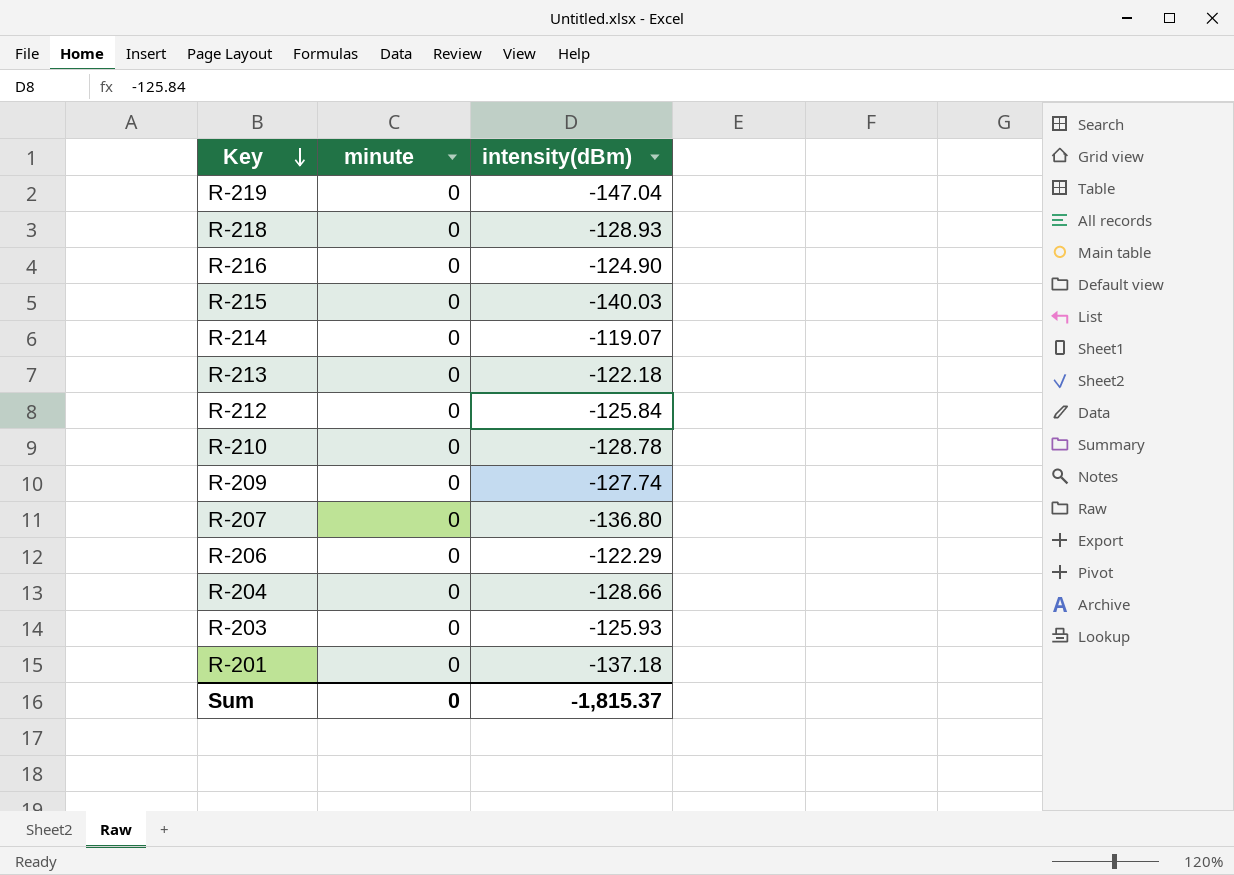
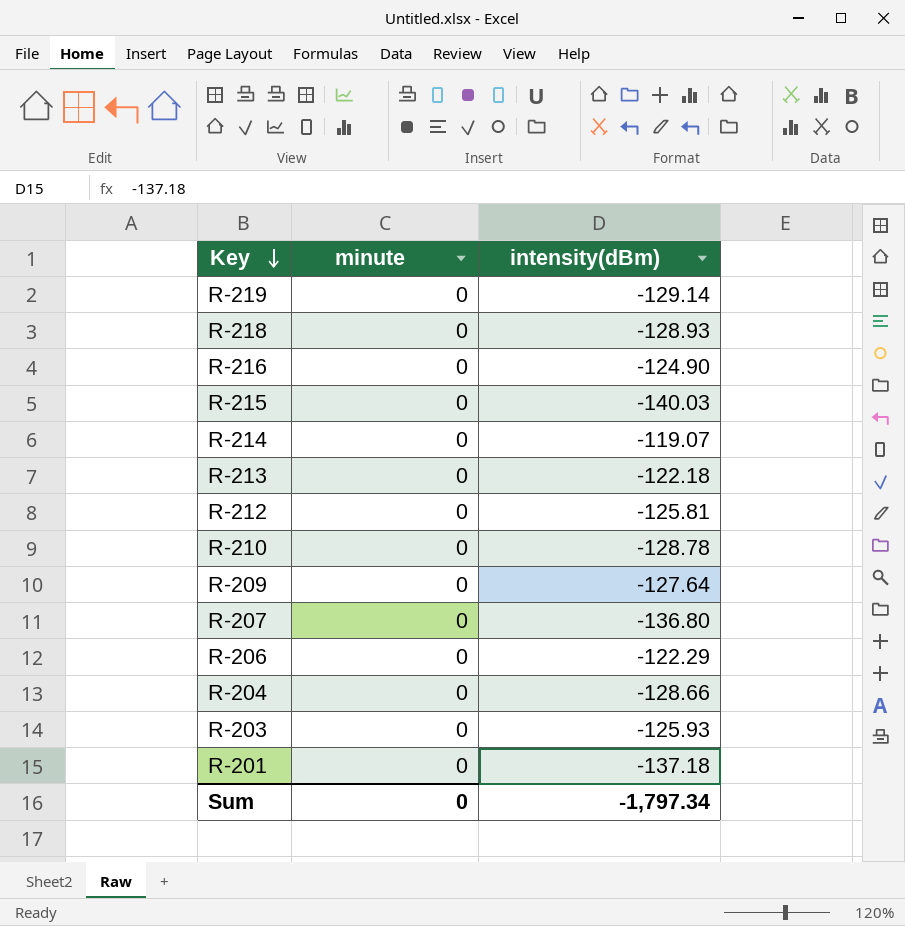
R-219 | intensity(dBm): -147.04 -> -129.14
R-212 | intensity(dBm): -125.84 -> -125.81
R-209 | intensity(dBm): -127.74 -> -127.64
Sum | intensity(dBm): -1,815.37 -> -1,797.34

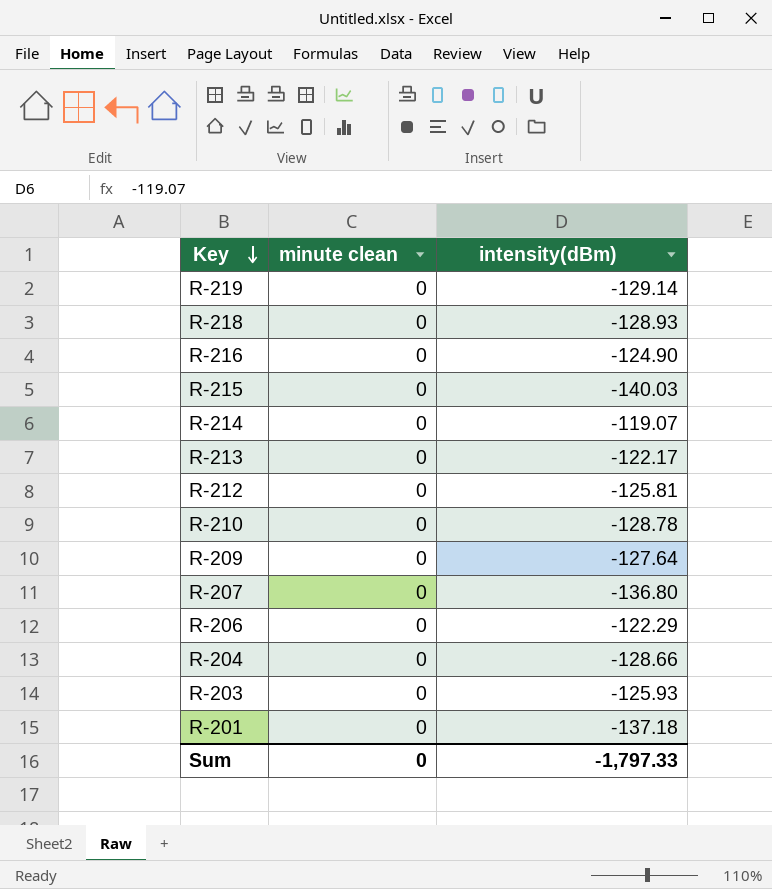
column name: minute -> minute clean
R-213 | intensity(dBm): -122.18 -> -122.17
Sum | intensity(dBm): -1,797.34 -> -1,797.33

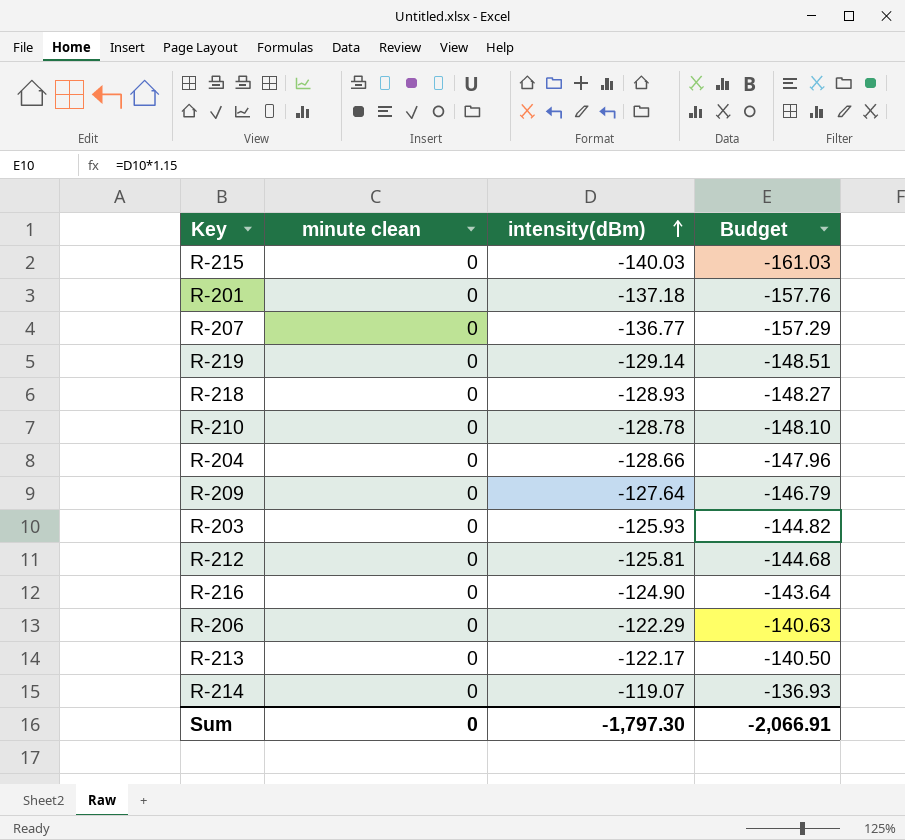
row order: Key descending -> intensity(dBm) ascending
column Budget | formula: none -> [intensity(dBm)] * 1.15
R-207 | intensity(dBm): -136.80 -> -136.77
Sum | intensity(dBm): -1,797.33 -> -1,797.30

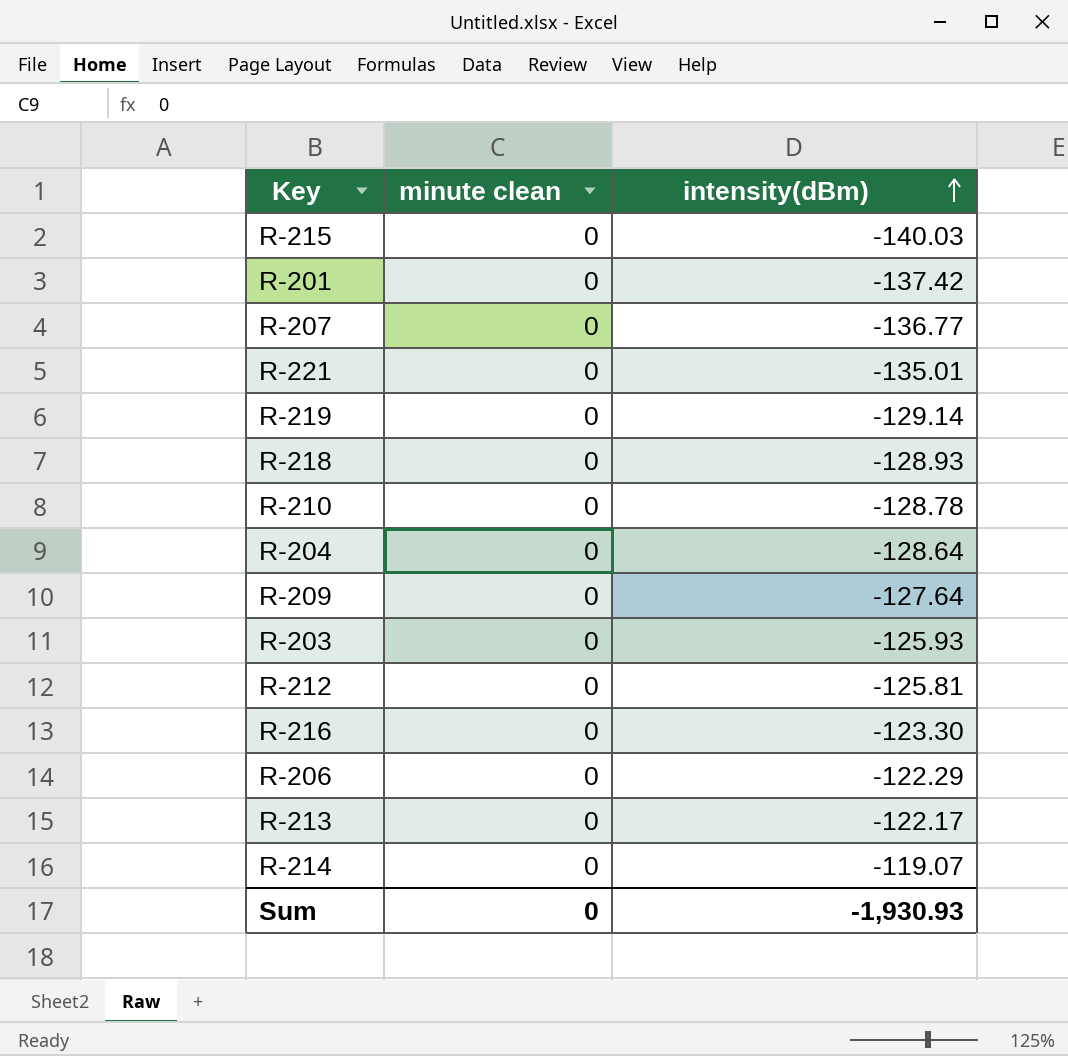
column Budget | formula: [intensity(dBm)] * 1.15 -> none
R-201 | intensity(dBm): -137.18 -> -137.42
row R-221: none -> 0 | -135.01
R-204 | intensity(dBm): -128.66 -> -128.64
R-216 | intensity(dBm): -124.90 -> -123.30
Sum | intensity(dBm): -1,797.30 -> -1,930.93

